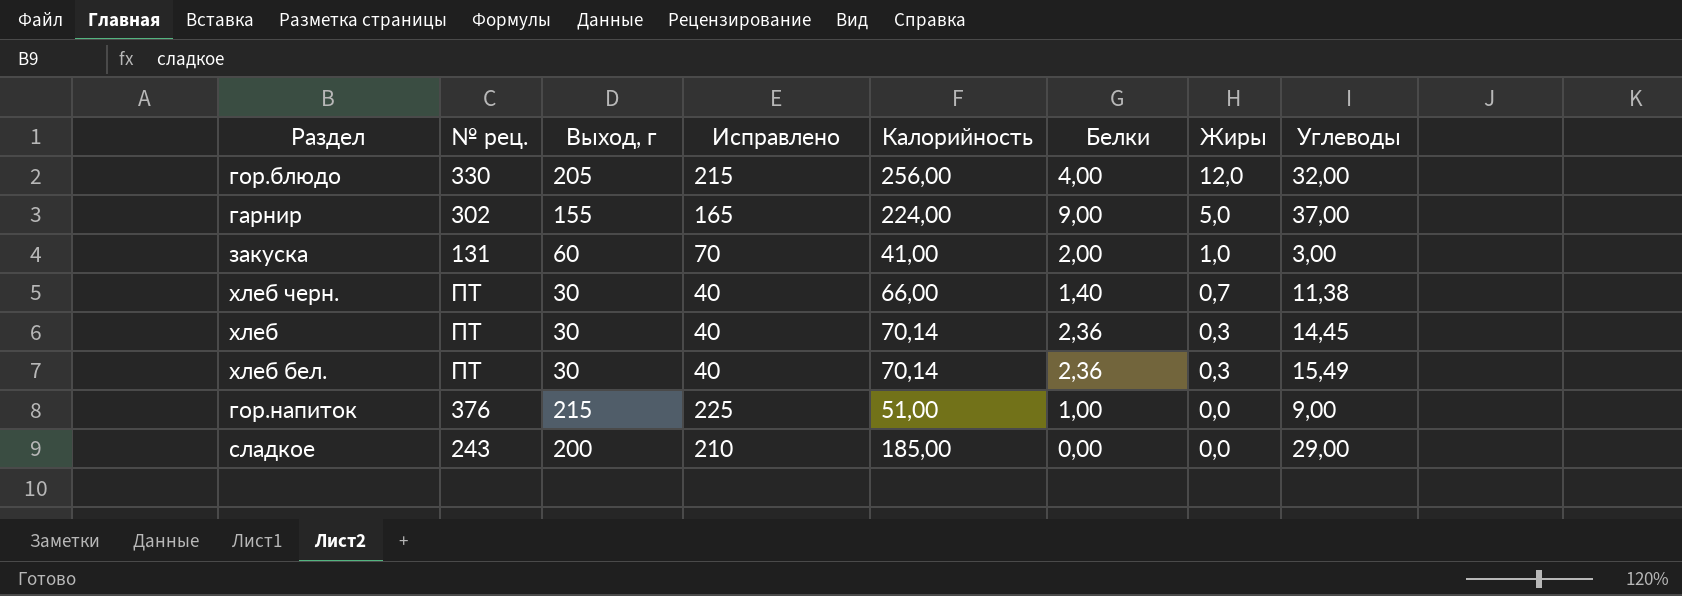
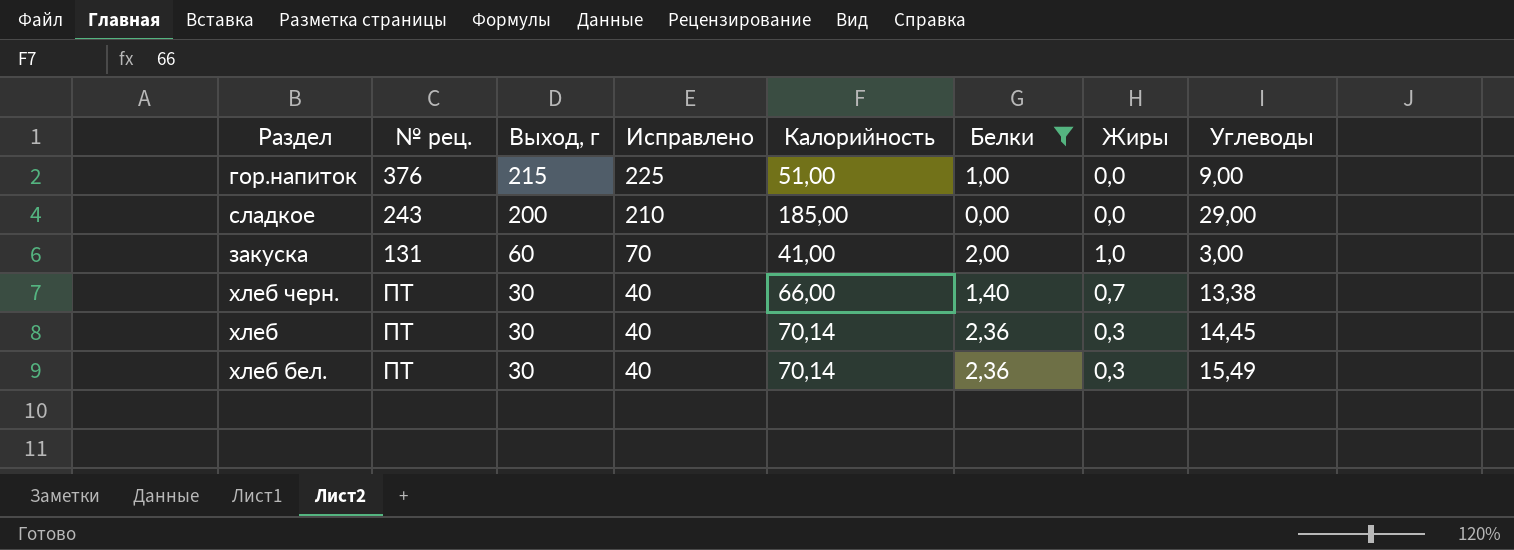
filter: none -> Белки <= 2,36
row order: Жиры descending -> Выход, г descending
хлеб черн. | Углеводы: 11,38 -> 13,38

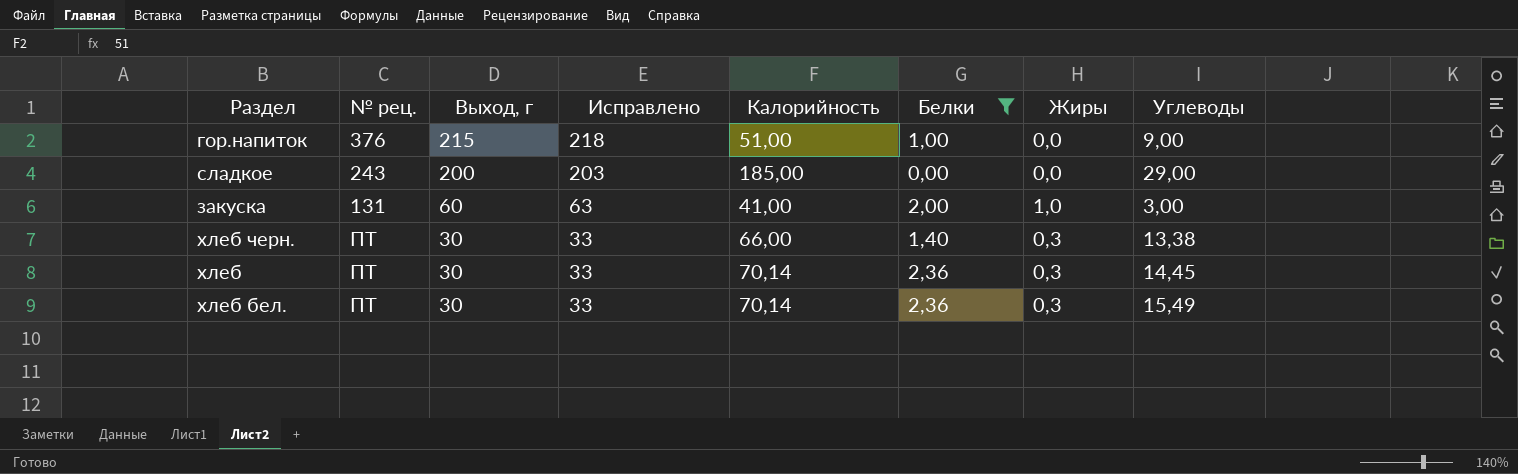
column Исправлено | formula: [Выход, г] + 10 -> [Выход, г] + 3
хлеб черн. | Жиры: 0,7 -> 0,3

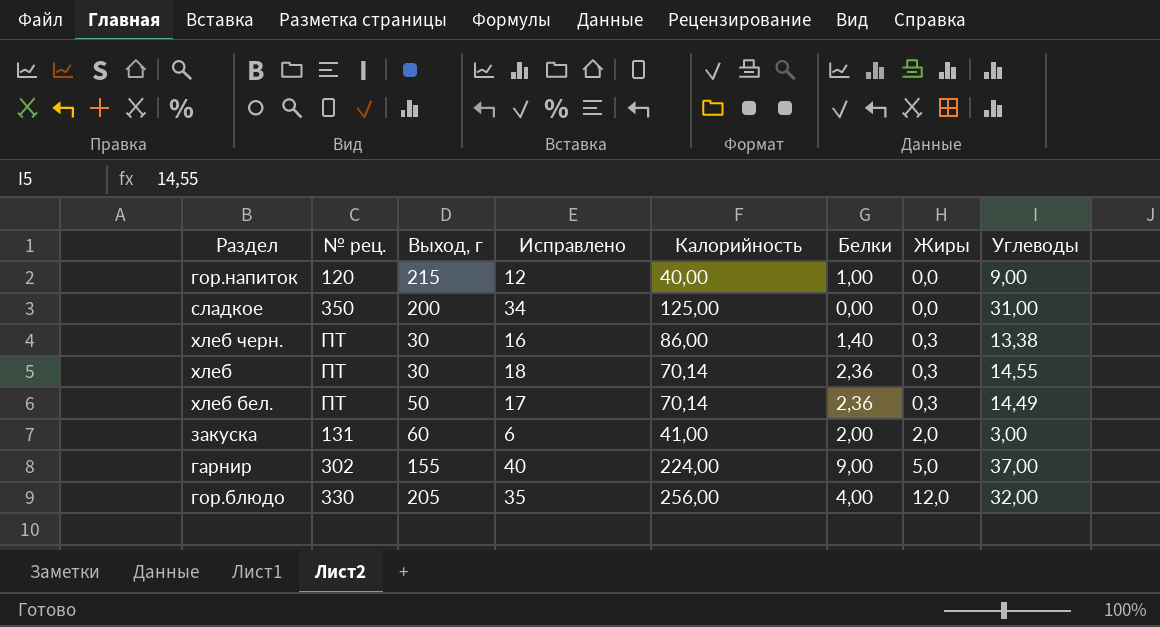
filter: Белки <= 2,36 -> none
row order: Выход, г descending -> Жиры ascending
column Исправлено | formula: [Выход, г] + 3 -> [Углеводы] + 3
гор.напиток | № рец.: 376 -> 120
гор.напиток | Калорийность: 51,00 -> 40,00
сладкое | № рец.: 243 -> 350
сладкое | Калорийность: 185,00 -> 125,00
сладкое | Углеводы: 29,00 -> 31,00
хлеб черн. | Калорийность: 66,00 -> 86,00
хлеб | Углеводы: 14,45 -> 14,55
хлеб бел. | Выход, г: 30 -> 50
хлеб бел. | Углеводы: 15,49 -> 14,49
закуска | Жиры: 1,0 -> 2,0

